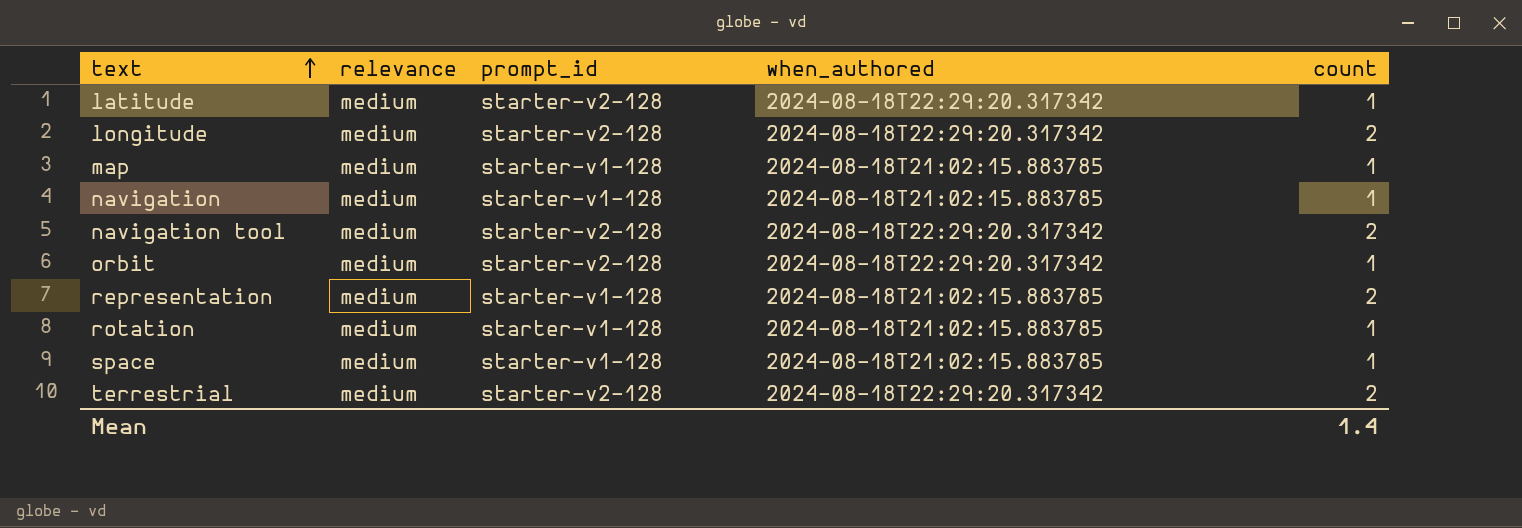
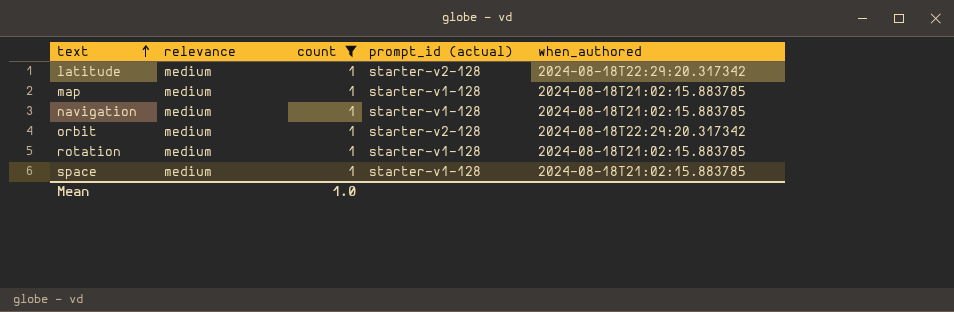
filter: none -> count = 1
column count | position: 5 -> 3
column name: prompt_id -> prompt_id (actual)
Mean | count: 1.4 -> 1.0

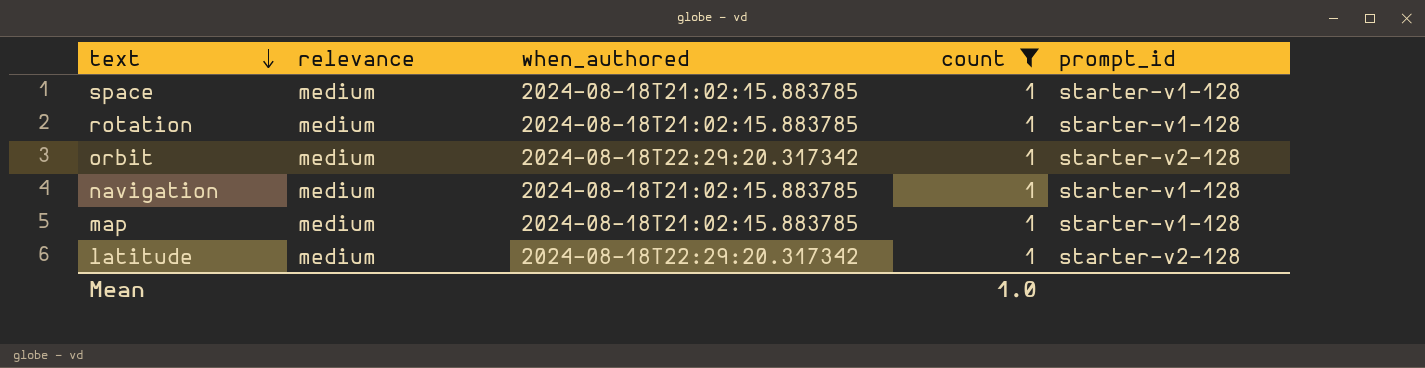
row order: text ascending -> text descending
column when_authored | position: 5 -> 3
column name: prompt_id (actual) -> prompt_id

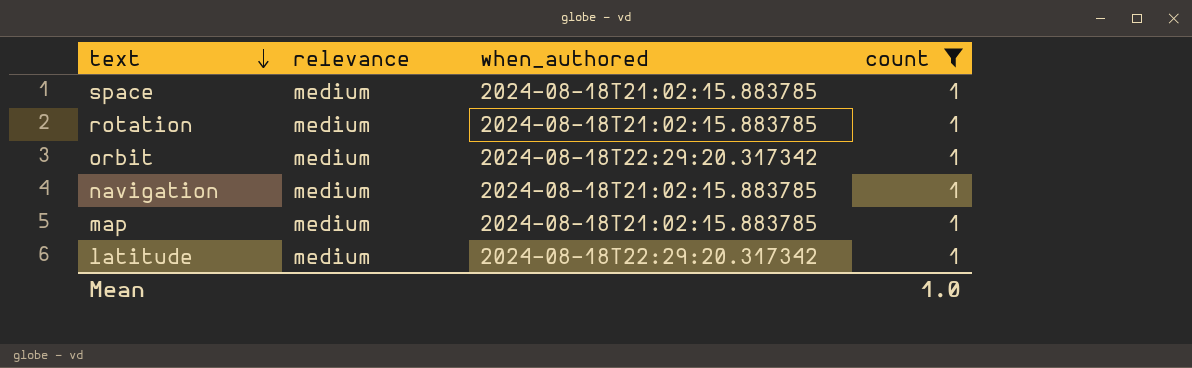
column prompt_id | position: 5 -> none

